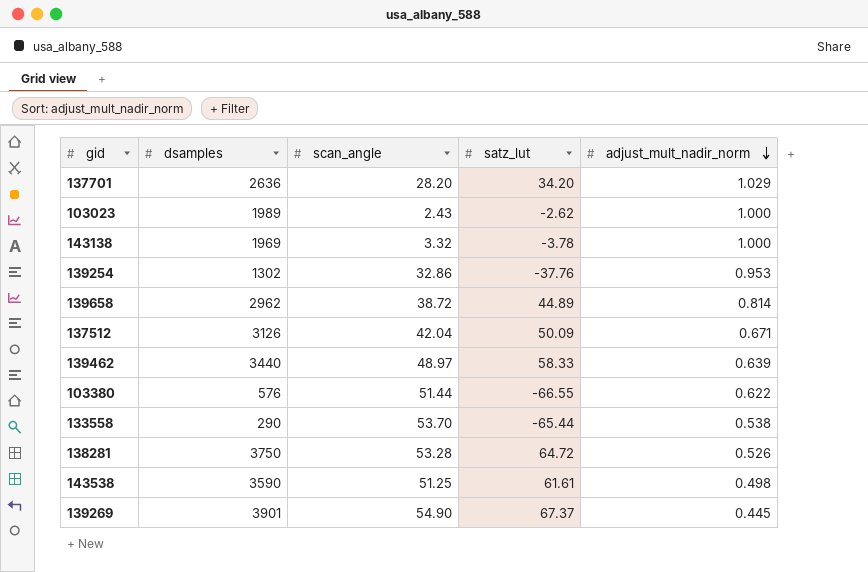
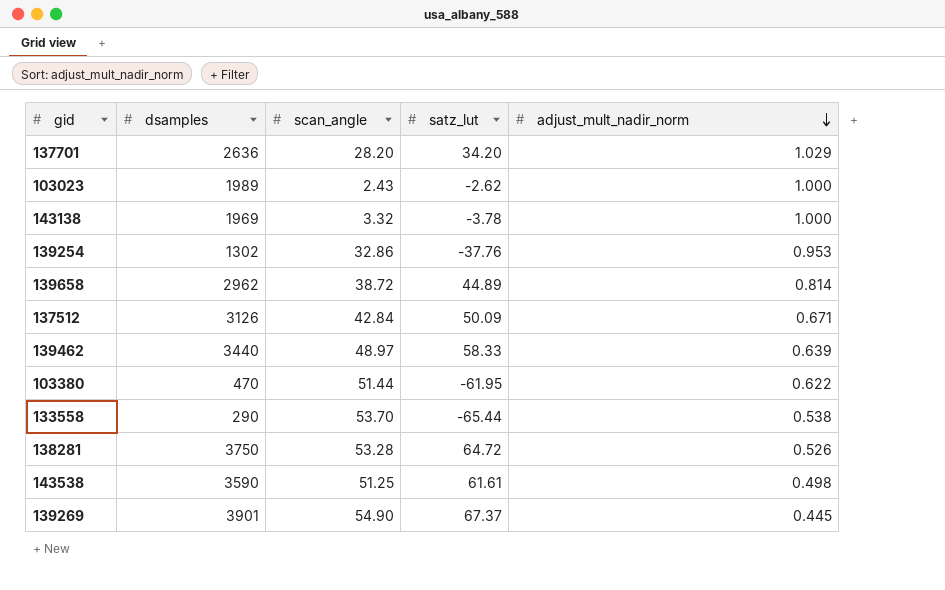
137512 | scan_angle: 42.04 -> 42.84
103380 | dsamples: 576 -> 470
103380 | satz_lut: -66.55 -> -61.95

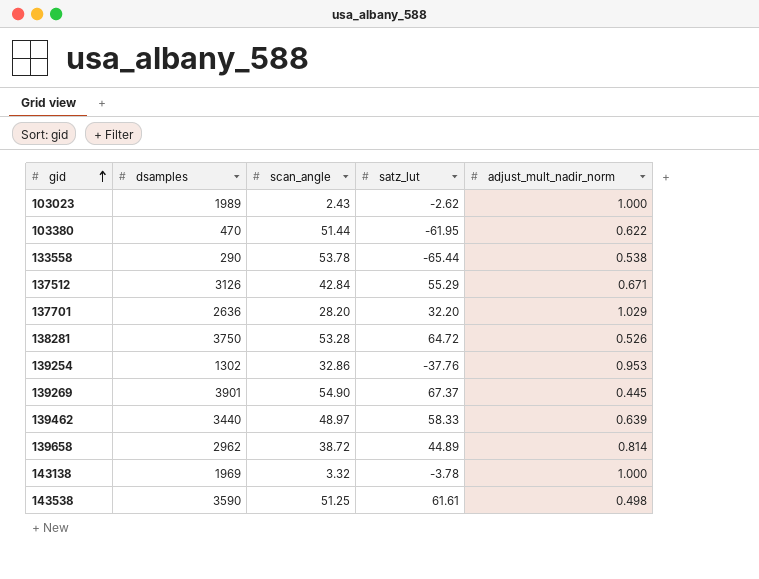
row order: adjust_mult_nadir_norm descending -> gid ascending
133558 | scan_angle: 53.70 -> 53.78
137512 | satz_lut: 50.09 -> 55.29
137701 | satz_lut: 34.20 -> 32.20

